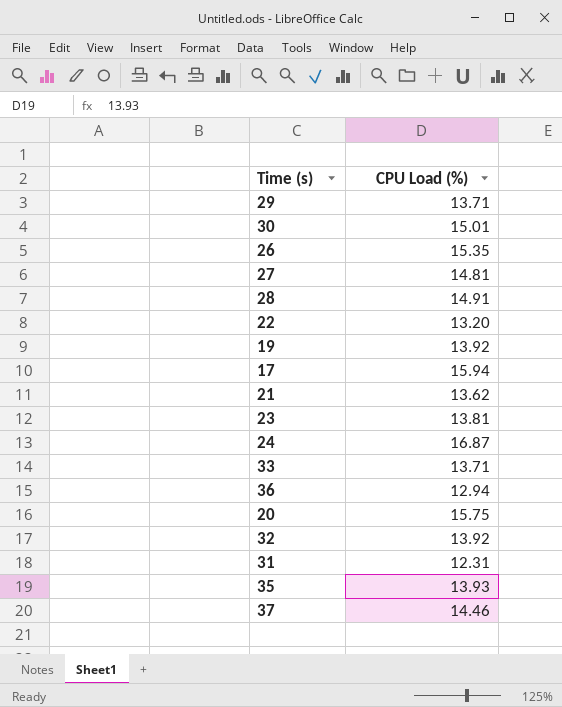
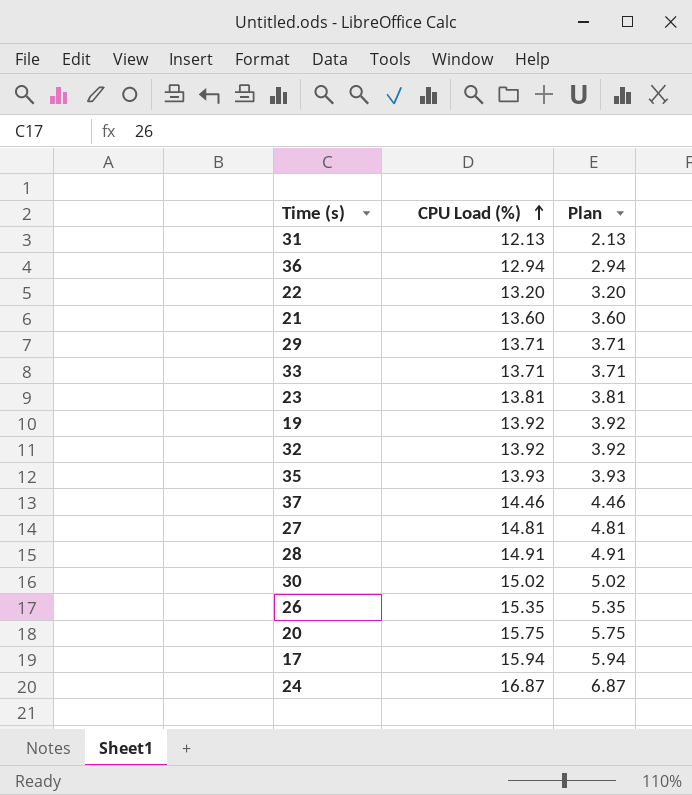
row order: none -> CPU Load (%) ascending
column Plan | formula: none -> [CPU Load (%)] - 10
31 | CPU Load (%): 12.31 -> 12.13
21 | CPU Load (%): 13.62 -> 13.60
30 | CPU Load (%): 15.01 -> 15.02

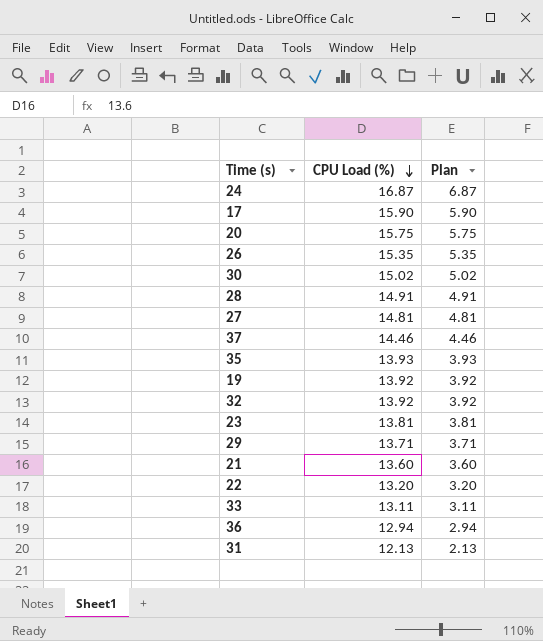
row order: CPU Load (%) ascending -> CPU Load (%) descending
17 | CPU Load (%): 15.94 -> 15.90
17 | Plan: 5.94 -> 5.90
33 | CPU Load (%): 13.71 -> 13.11
33 | Plan: 3.71 -> 3.11

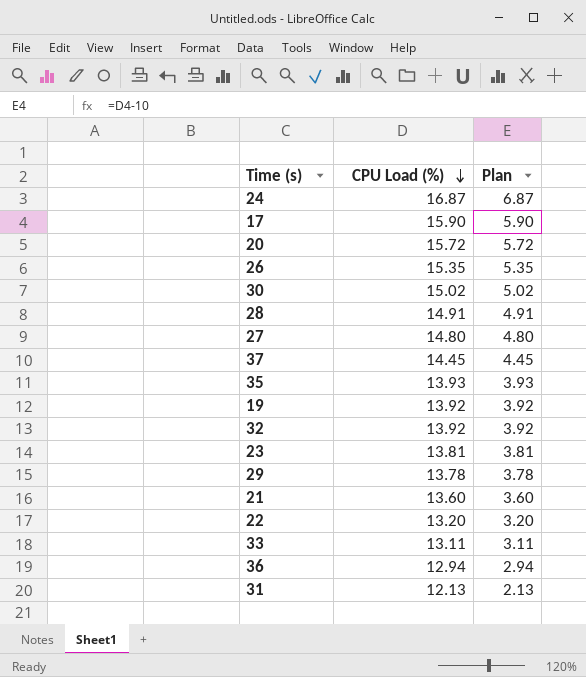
20 | CPU Load (%): 15.75 -> 15.72
20 | Plan: 5.75 -> 5.72
27 | CPU Load (%): 14.81 -> 14.80
27 | Plan: 4.81 -> 4.80
37 | CPU Load (%): 14.46 -> 14.45
37 | Plan: 4.46 -> 4.45
29 | CPU Load (%): 13.71 -> 13.78
29 | Plan: 3.71 -> 3.78

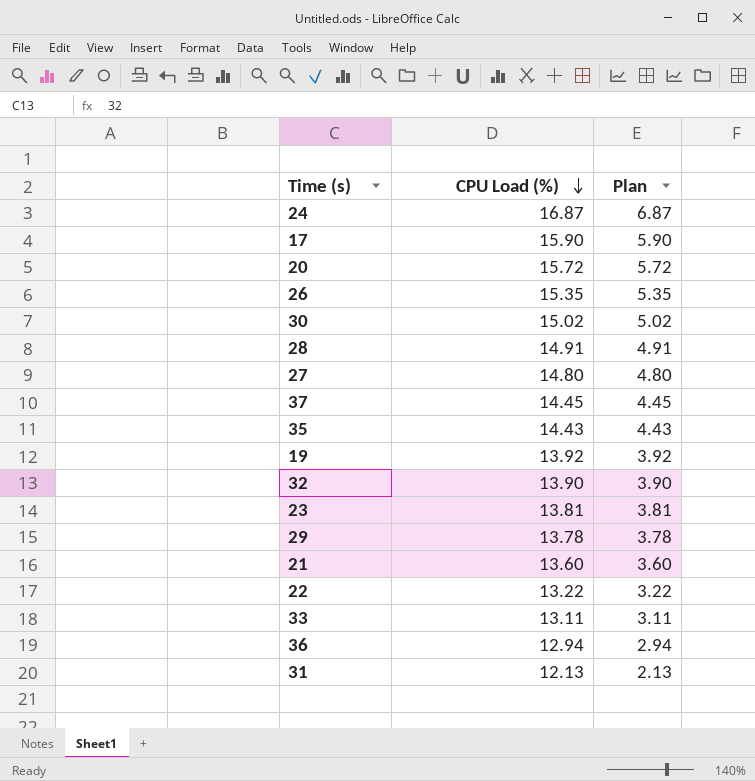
35 | CPU Load (%): 13.93 -> 14.43
35 | Plan: 3.93 -> 4.43
32 | CPU Load (%): 13.92 -> 13.90
32 | Plan: 3.92 -> 3.90
22 | CPU Load (%): 13.20 -> 13.22
22 | Plan: 3.20 -> 3.22

